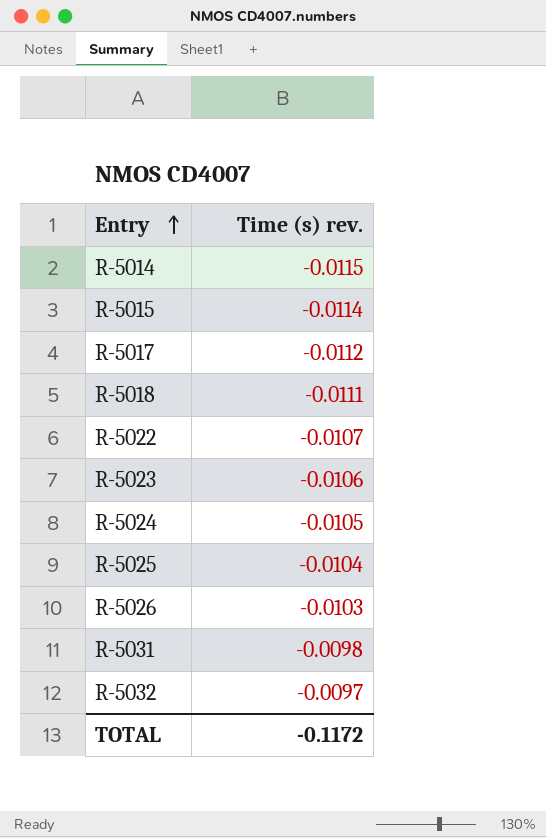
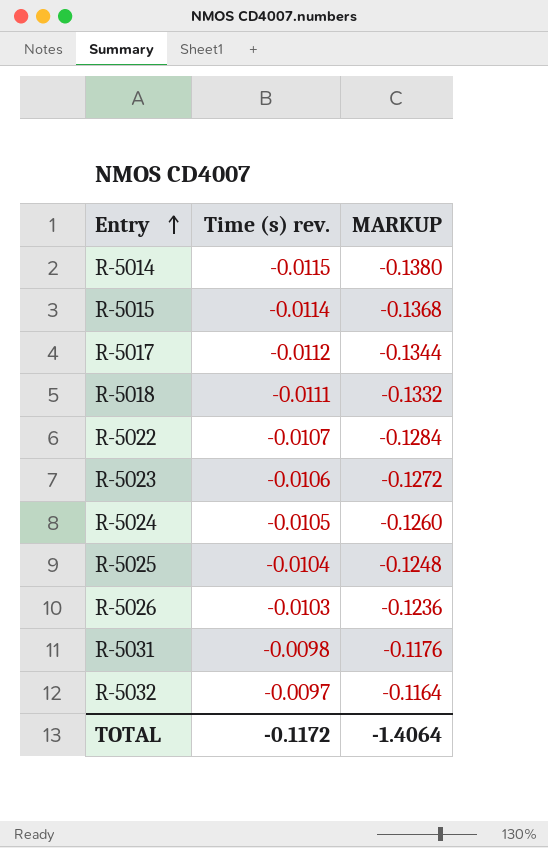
column MARKUP | formula: none -> [Time (s) rev.] * 12

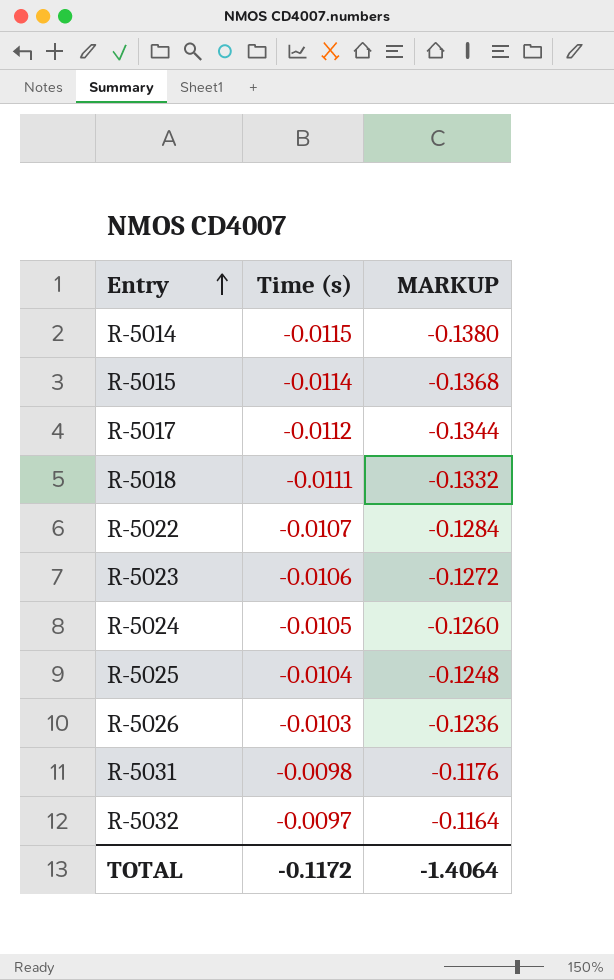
column name: Time (s) rev. -> Time (s)

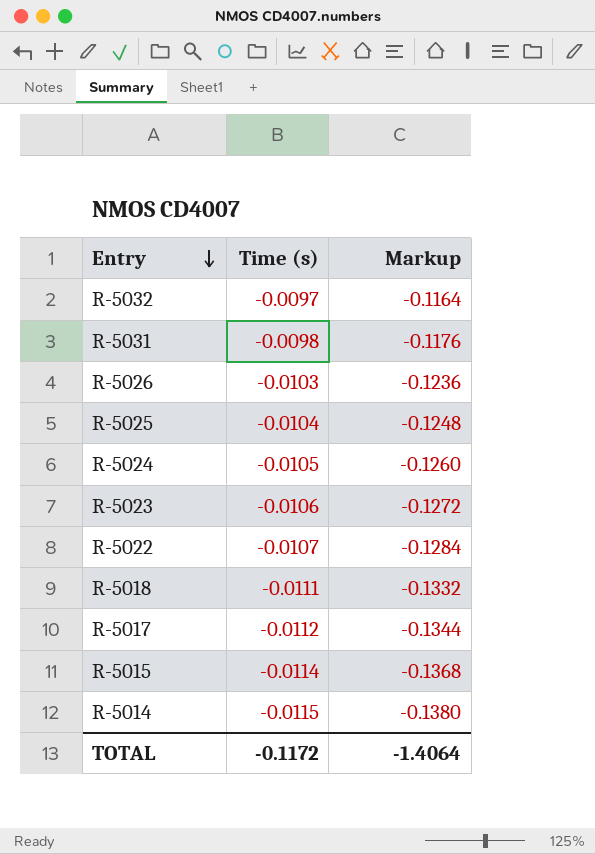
row order: Entry ascending -> Entry descending
column name: MARKUP -> Markup

